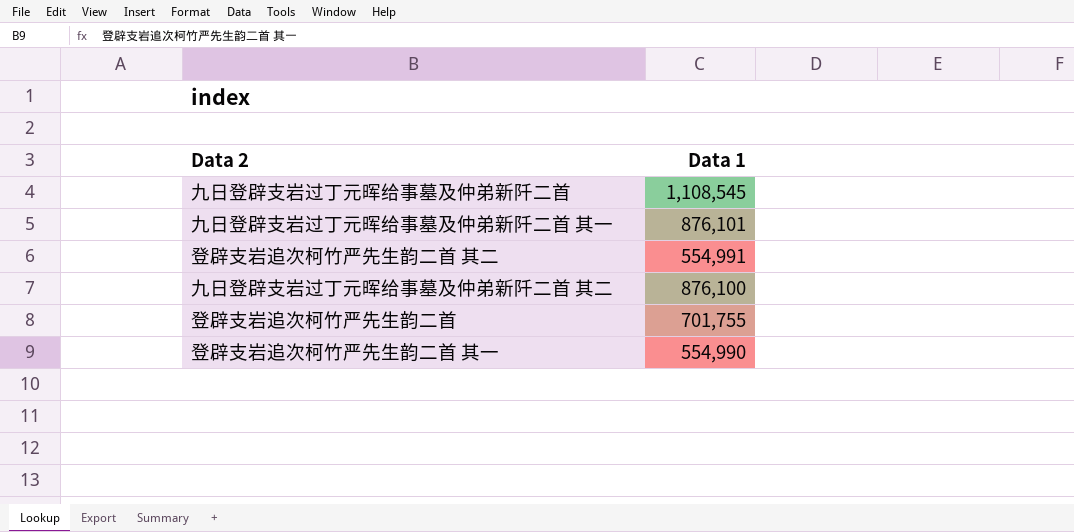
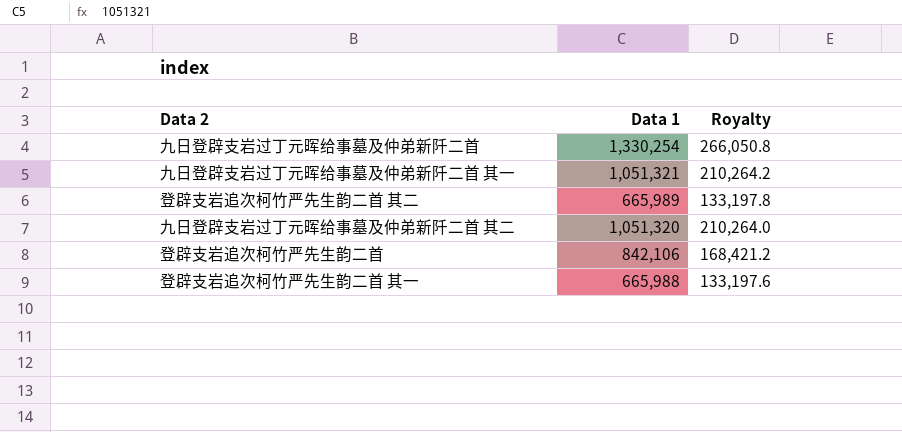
column Royalty | formula: none -> [Data 1] * 0.2
九日登辟支岩过丁元晖给事墓及仲弟新阡二首 | Data 1: 1,108,545 -> 1,330,254
九日登辟支岩过丁元晖给事墓及仲弟新阡二首 其一 | Data 1: 876,101 -> 1,051,321
登辟支岩追次柯竹严先生韵二首 其二 | Data 1: 554,991 -> 665,989
九日登辟支岩过丁元晖给事墓及仲弟新阡二首 其二 | Data 1: 876,100 -> 1,051,320
登辟支岩追次柯竹严先生韵二首 | Data 1: 701,755 -> 842,106
登辟支岩追次柯竹严先生韵二首 其一 | Data 1: 554,990 -> 665,988

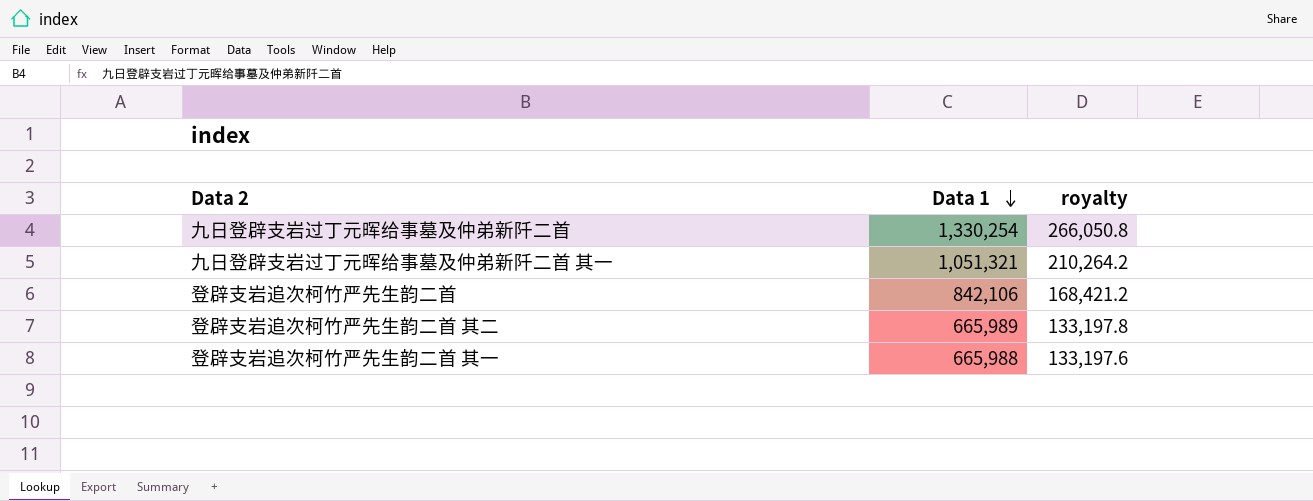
row order: none -> Data 1 descending
column name: Royalty -> royalty
row 九日登辟支岩过丁元晖给事墓及仲弟新阡二首 其二: 1,051,320 | 210,264.0 -> none

